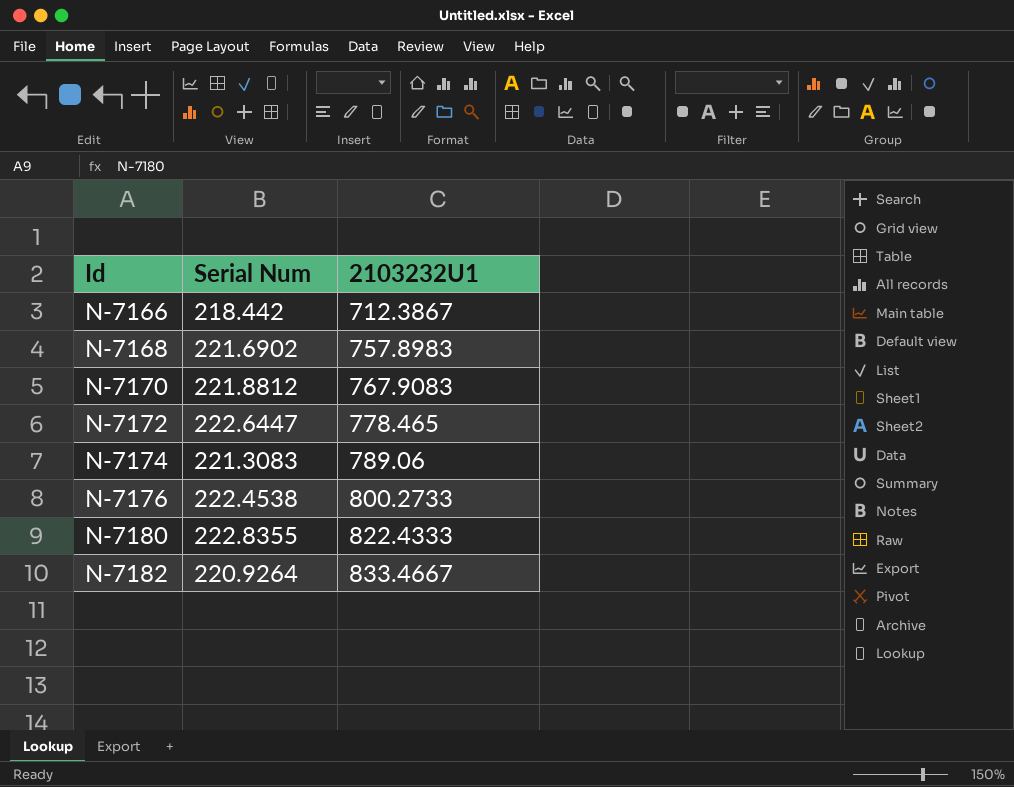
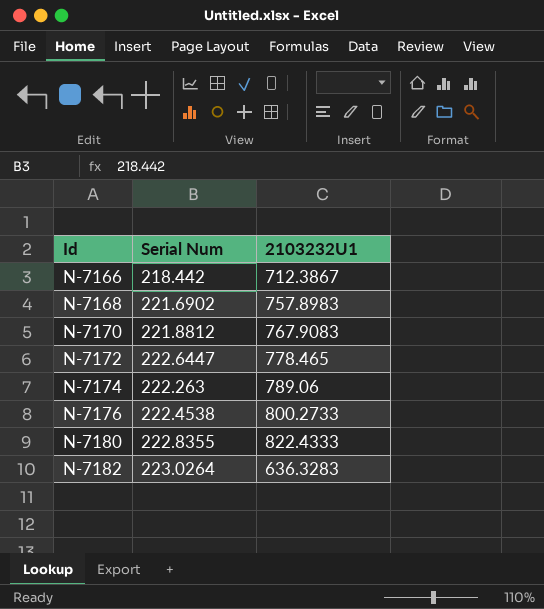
N-7174 | Serial Num: 221.3083 -> 222.263
N-7182 | Serial Num: 220.9264 -> 223.0264
N-7182 | 2103232U1: 833.4667 -> 636.3283

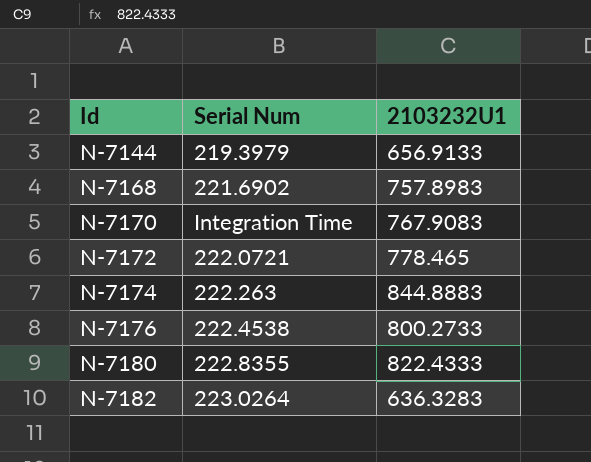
row N-7166: 218.442 | 712.3867 -> none
row N-7144: none -> 219.3979 | 656.9133
N-7170 | Serial Num: 221.8812 -> Integration Time
N-7172 | Serial Num: 222.6447 -> 222.0721
N-7174 | 2103232U1: 789.06 -> 844.8883

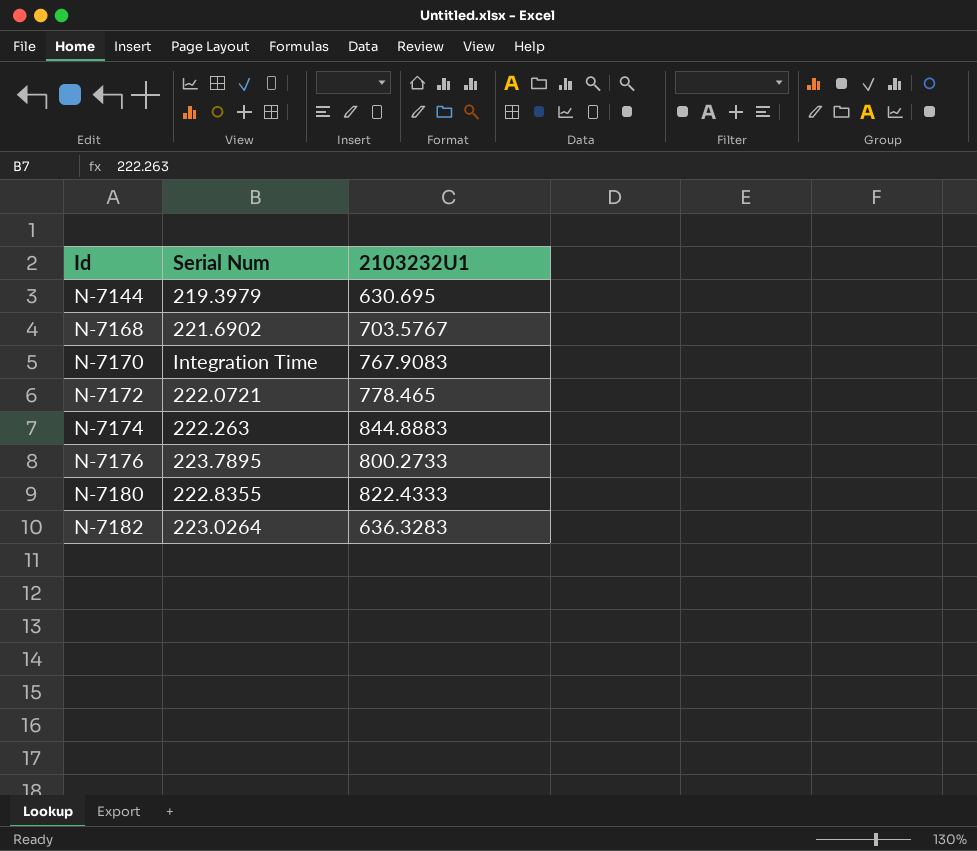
N-7144 | 2103232U1: 656.9133 -> 630.695
N-7168 | 2103232U1: 757.8983 -> 703.5767
N-7176 | Serial Num: 222.4538 -> 223.7895

